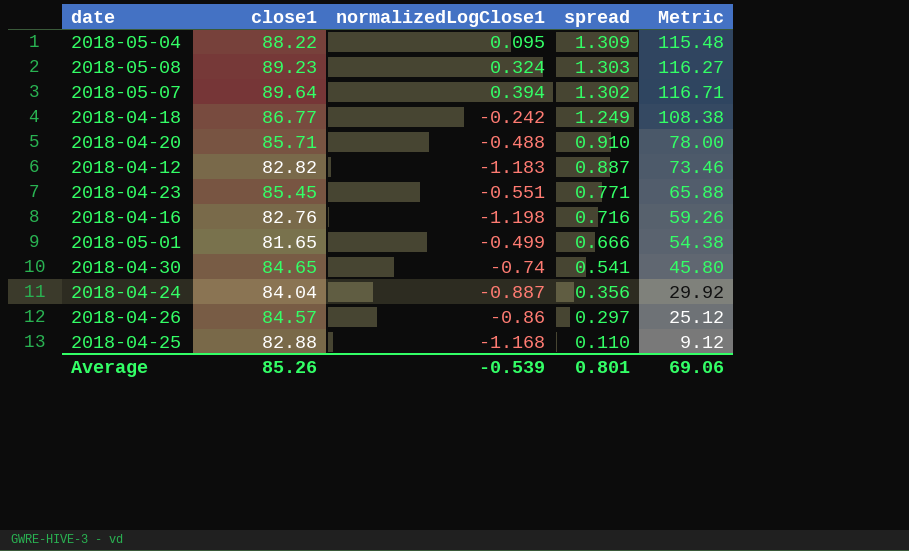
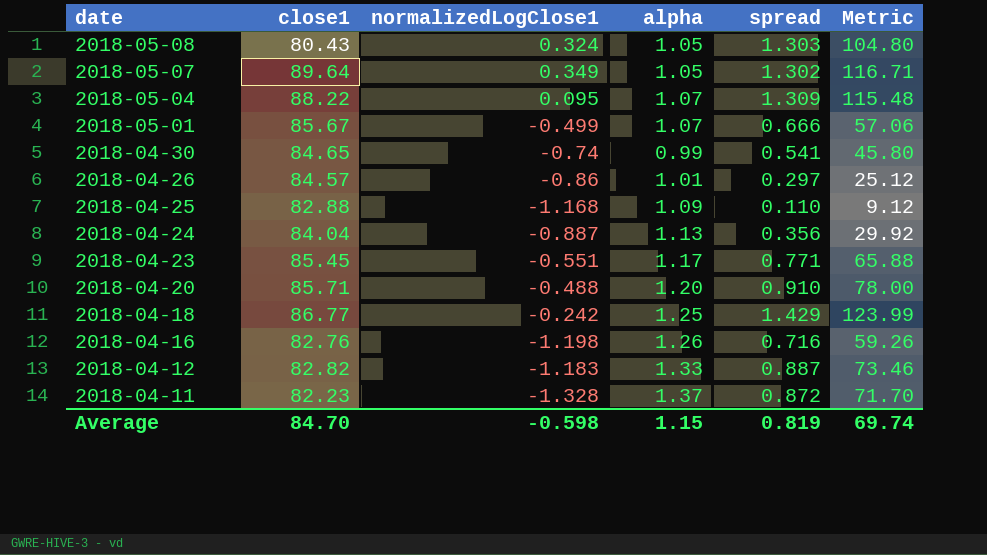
row order: spread descending -> date descending
column alpha | position: none -> 4
2018-05-08 | close1: 89.23 -> 80.43
2018-05-08 | Metric: 116.27 -> 104.80
2018-05-07 | normalizedLogClose1: 0.394 -> 0.349
2018-05-01 | close1: 81.65 -> 85.67
2018-05-01 | Metric: 54.38 -> 57.06
2018-04-18 | spread: 1.249 -> 1.429
2018-04-18 | Metric: 108.38 -> 123.99
row 2018-04-11: none -> 82.23 | -1.328 | 1.37 | 0.872 | 71.70
Average | close1: 85.26 -> 84.70
Average | normalizedLogClose1: -0.539 -> -0.598
Average | spread: 0.801 -> 0.819
Average | Metric: 69.06 -> 69.74

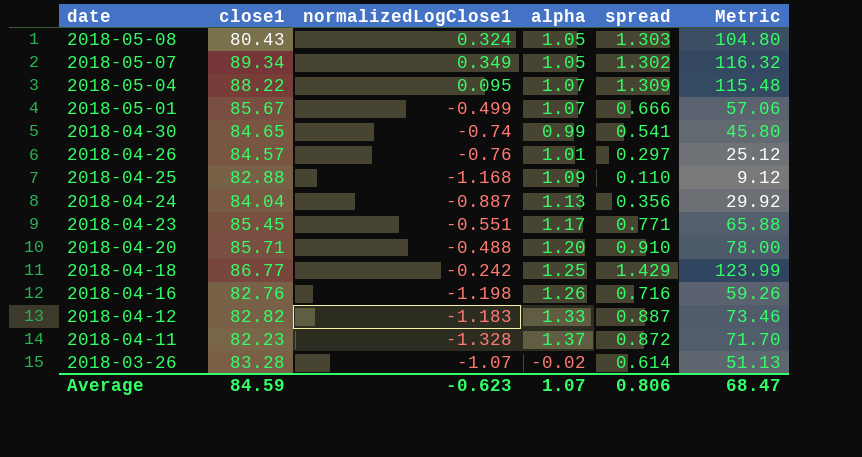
2018-05-07 | close1: 89.64 -> 89.34
2018-05-07 | Metric: 116.71 -> 116.32
2018-04-26 | normalizedLogClose1: -0.86 -> -0.76
row 2018-03-26: none -> 83.28 | -1.07 | -0.02 | 0.614 | 51.13
Average | close1: 84.70 -> 84.59
Average | normalizedLogClose1: -0.598 -> -0.623
Average | alpha: 1.15 -> 1.07
Average | spread: 0.819 -> 0.806
Average | Metric: 69.74 -> 68.47

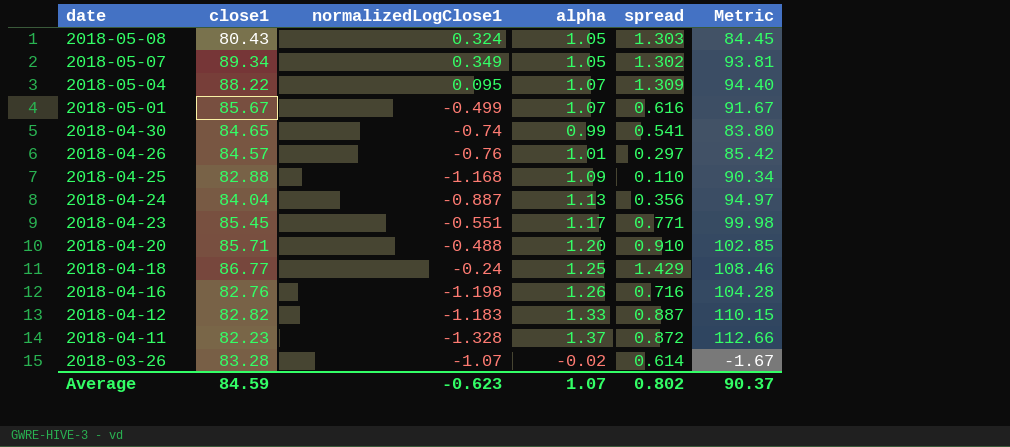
column Metric | formula: [close1] * [spread] -> [close1] * [alpha]
2018-05-01 | spread: 0.666 -> 0.616
2018-04-18 | normalizedLogClose1: -0.242 -> -0.24
Average | spread: 0.806 -> 0.802
Average | Metric: 68.47 -> 90.37

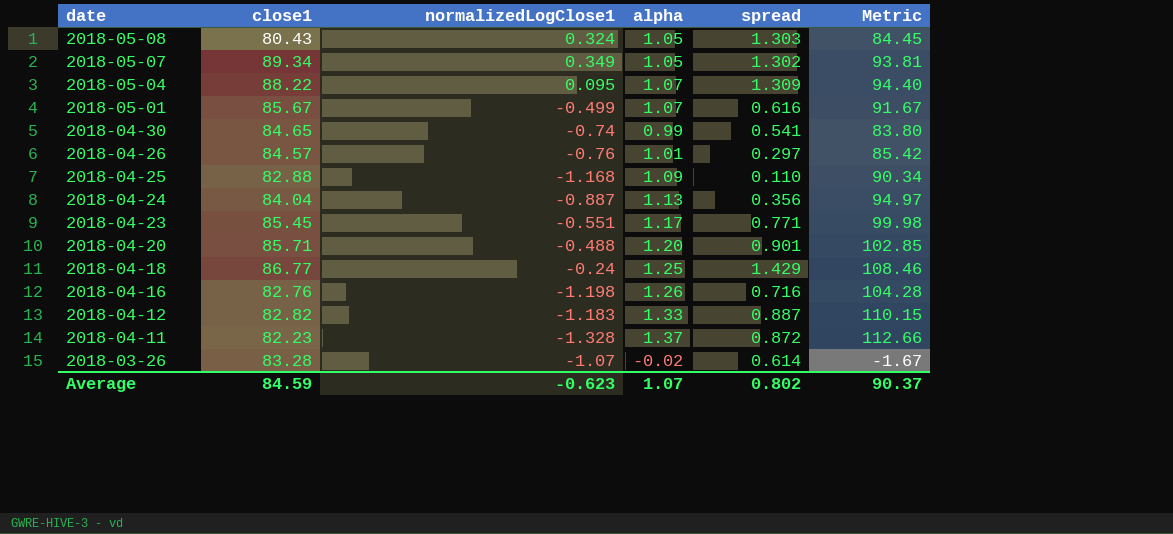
2018-04-20 | spread: 0.910 -> 0.901

